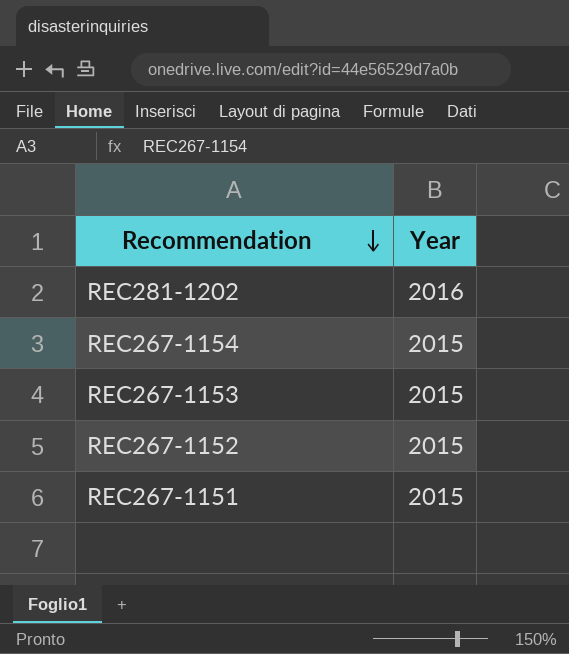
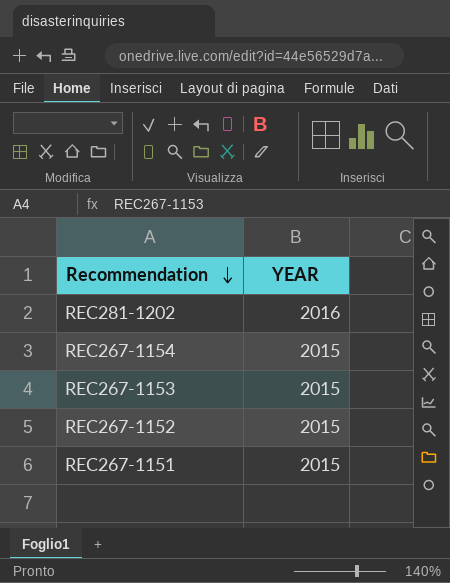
column name: Year -> YEAR

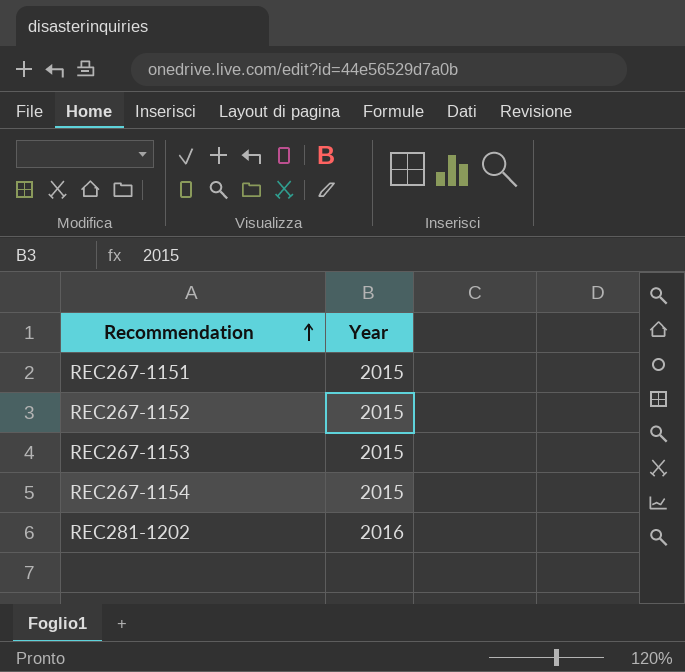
row order: Recommendation descending -> Recommendation ascending
column name: YEAR -> Year

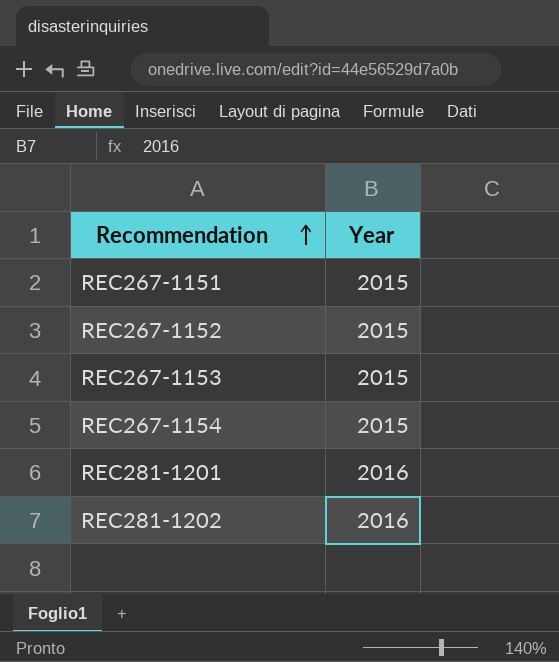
row REC281-1201: none -> 2016

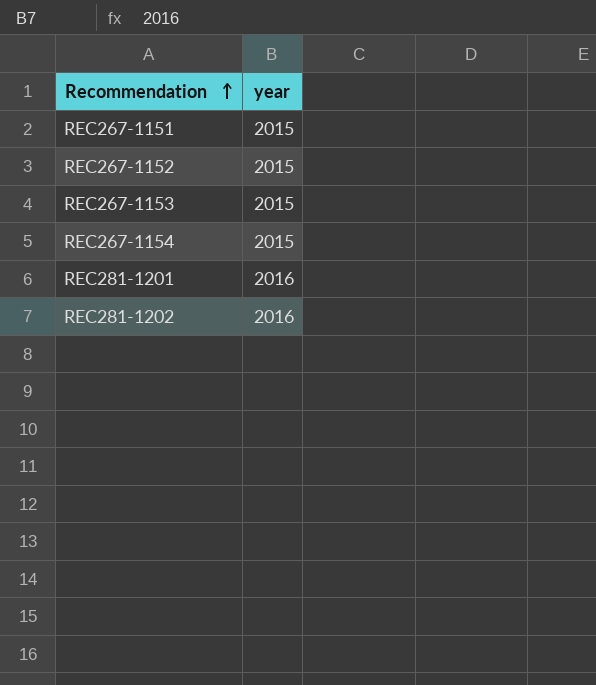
column name: Year -> year

